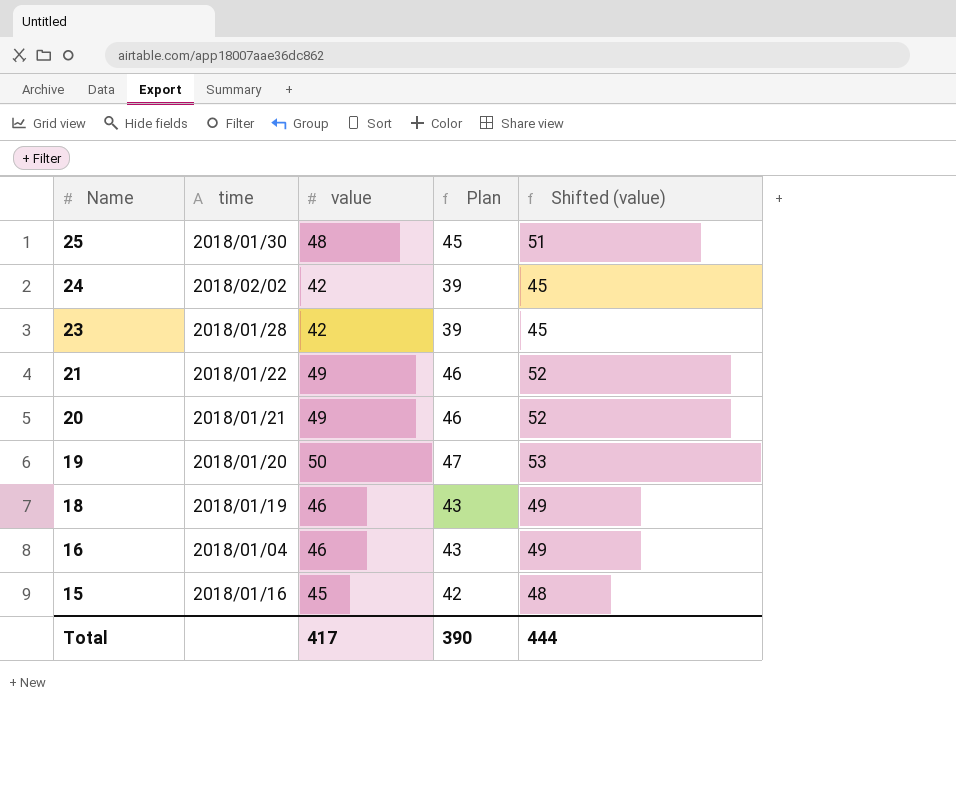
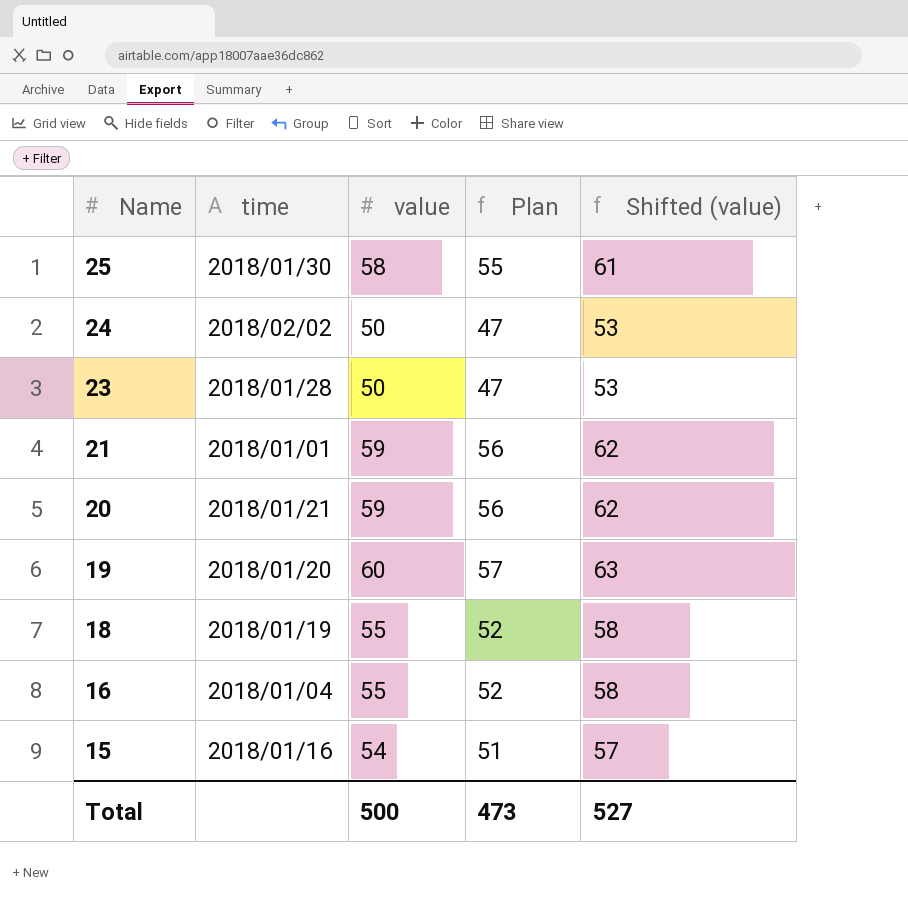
25 | value: 48 -> 58
25 | Plan: 45 -> 55
25 | Shifted (value): 51 -> 61
24 | value: 42 -> 50
24 | Plan: 39 -> 47
24 | Shifted (value): 45 -> 53
23 | value: 42 -> 50
23 | Plan: 39 -> 47
23 | Shifted (value): 45 -> 53
21 | time: 2018/01/22 -> 2018/01/01
21 | value: 49 -> 59
21 | Plan: 46 -> 56
21 | Shifted (value): 52 -> 62
20 | value: 49 -> 59
20 | Plan: 46 -> 56
20 | Shifted (value): 52 -> 62
19 | value: 50 -> 60
19 | Plan: 47 -> 57
19 | Shifted (value): 53 -> 63
18 | value: 46 -> 55
18 | Plan: 43 -> 52
18 | Shifted (value): 49 -> 58
16 | value: 46 -> 55
16 | Plan: 43 -> 52
16 | Shifted (value): 49 -> 58
15 | value: 45 -> 54
15 | Plan: 42 -> 51
15 | Shifted (value): 48 -> 57
Total | value: 417 -> 500
Total | Plan: 390 -> 473
Total | Shifted (value): 444 -> 527

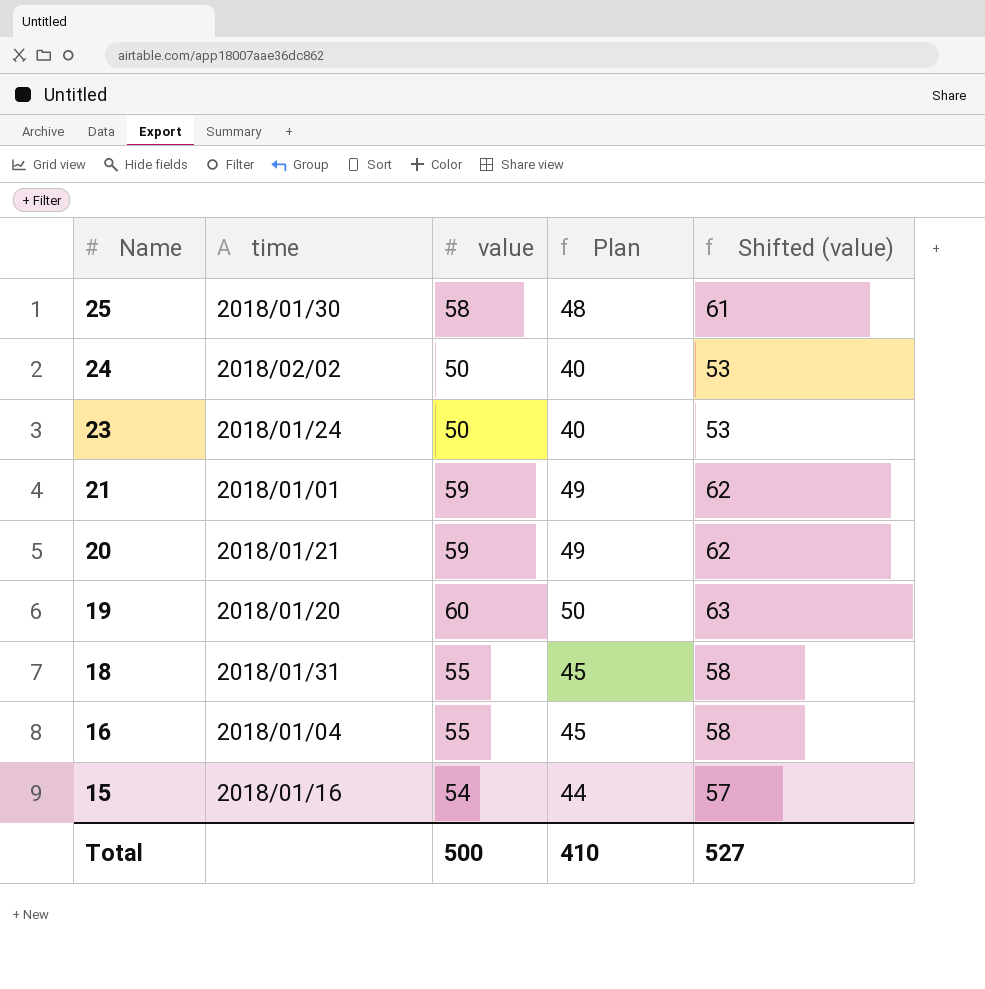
column Plan | formula: [value] - 3 -> [value] - 10
23 | time: 2018/01/28 -> 2018/01/24
18 | time: 2018/01/19 -> 2018/01/31
Total | Plan: 473 -> 410

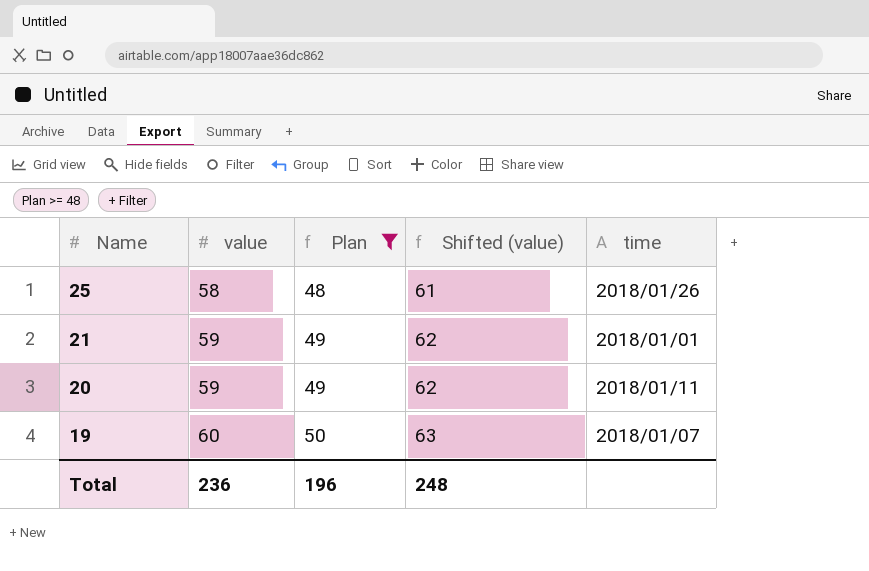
filter: none -> Plan >= 48
column time | position: 2 -> 5
25 | time: 2018/01/30 -> 2018/01/26
20 | time: 2018/01/21 -> 2018/01/11
19 | time: 2018/01/20 -> 2018/01/07
Total | value: 500 -> 236
Total | Plan: 410 -> 196
Total | Shifted (value): 527 -> 248

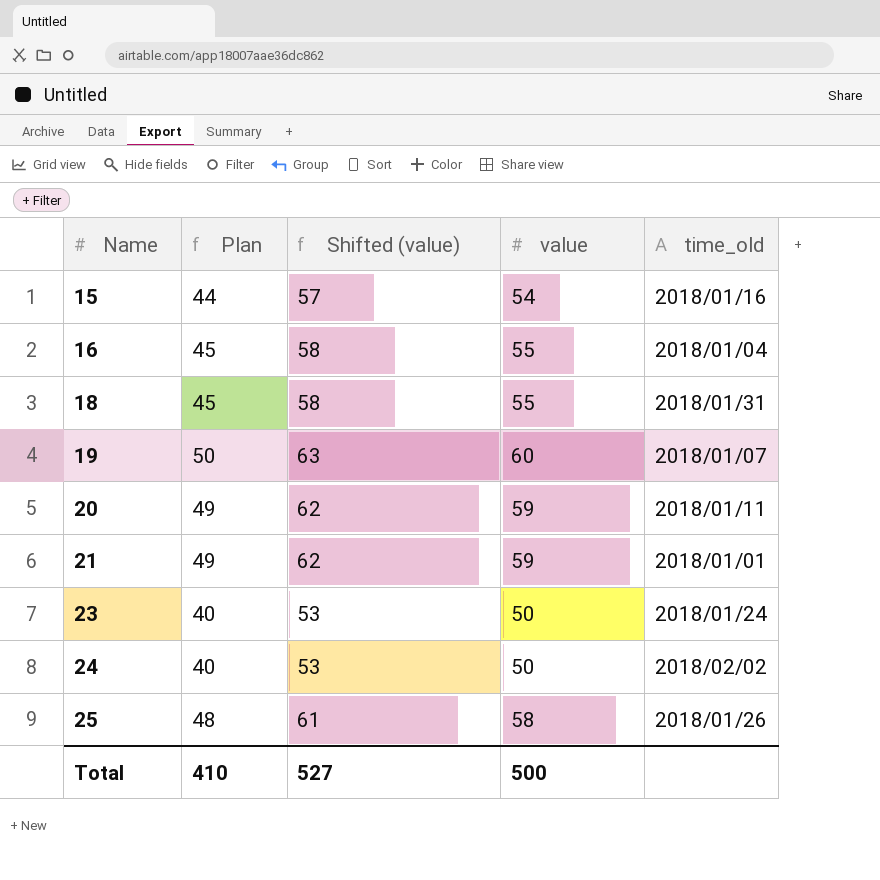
filter: Plan >= 48 -> none
row order: Name descending -> Name ascending
column value | position: 2 -> 4
column name: time -> time_old
Total | Plan: 196 -> 410
Total | Shifted (value): 248 -> 527
Total | value: 236 -> 500

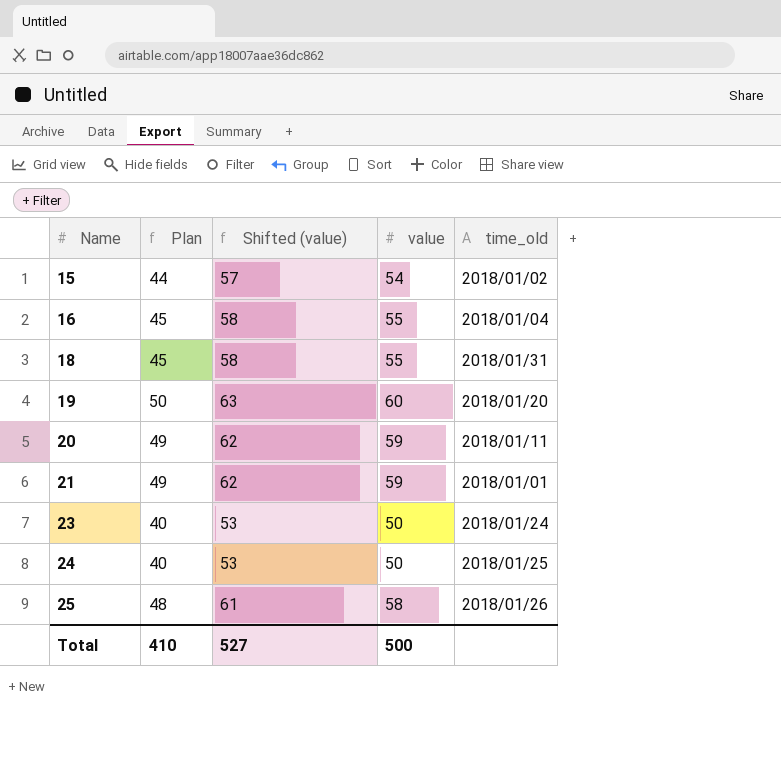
15 | time_old: 2018/01/16 -> 2018/01/02
19 | time_old: 2018/01/07 -> 2018/01/20
24 | time_old: 2018/02/02 -> 2018/01/25

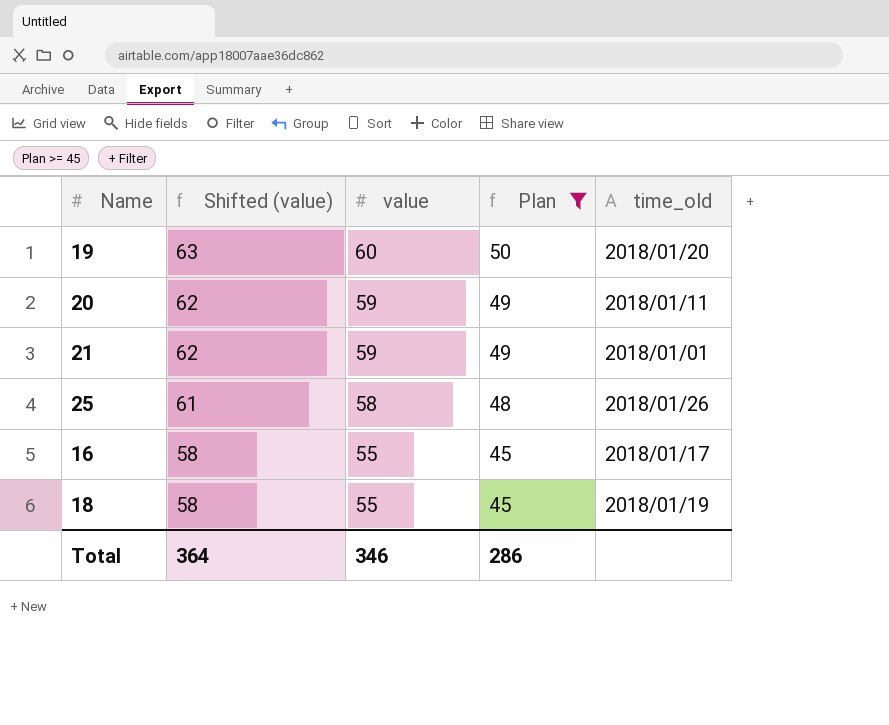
filter: none -> Plan >= 45
row order: Name ascending -> Shifted (value) descending
column Plan | position: 2 -> 4
16 | time_old: 2018/01/04 -> 2018/01/17
18 | time_old: 2018/01/31 -> 2018/01/19
Total | Shifted (value): 527 -> 364
Total | value: 500 -> 346
Total | Plan: 410 -> 286

